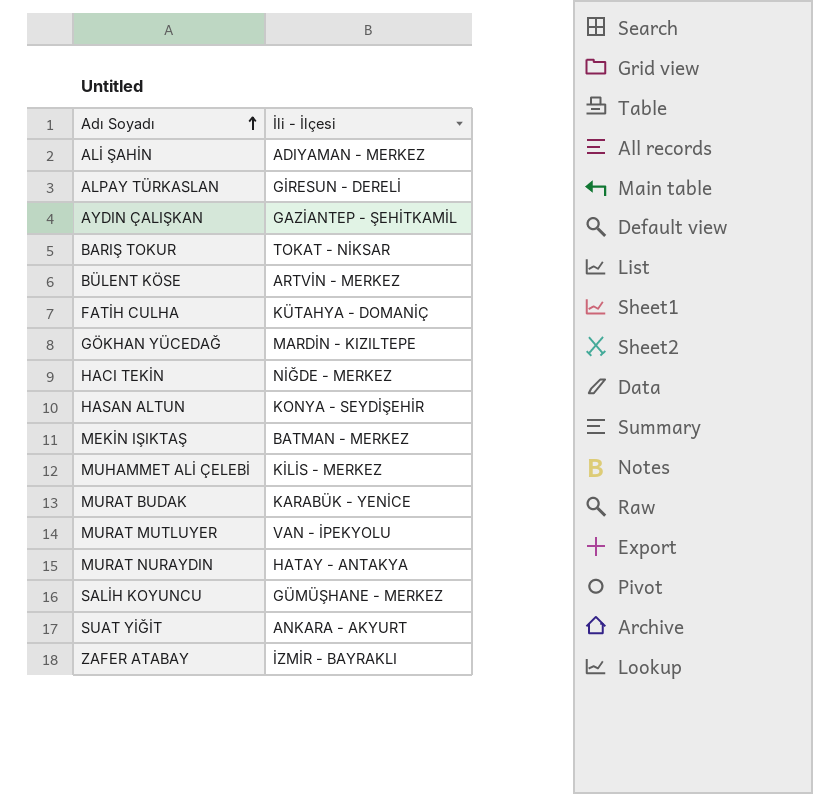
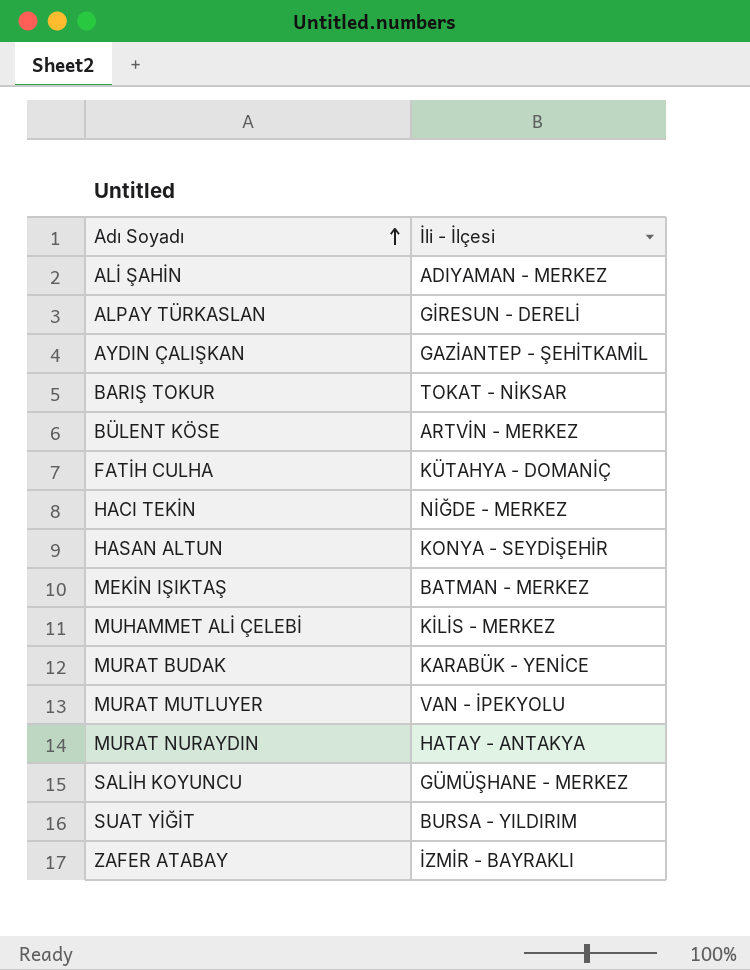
row GÖKHAN YÜCEDAĞ: MARDİN - KIZILTEPE -> none
SUAT YİĞİT | İli - İlçesi: ANKARA - AKYURT -> BURSA - YILDIRIM

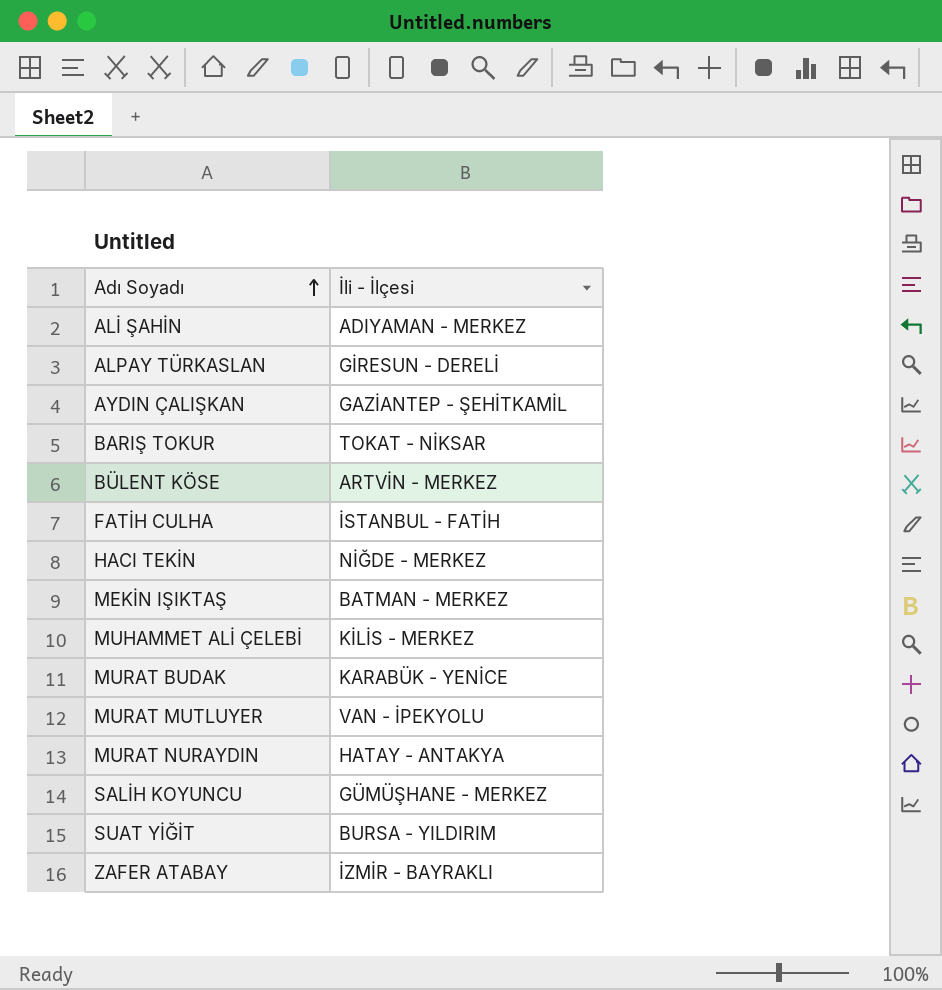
row HASAN ALTUN: KONYA - SEYDİŞEHİR -> none
FATİH CULHA | İli - İlçesi: KÜTAHYA - DOMANİÇ -> İSTANBUL - FATİH

